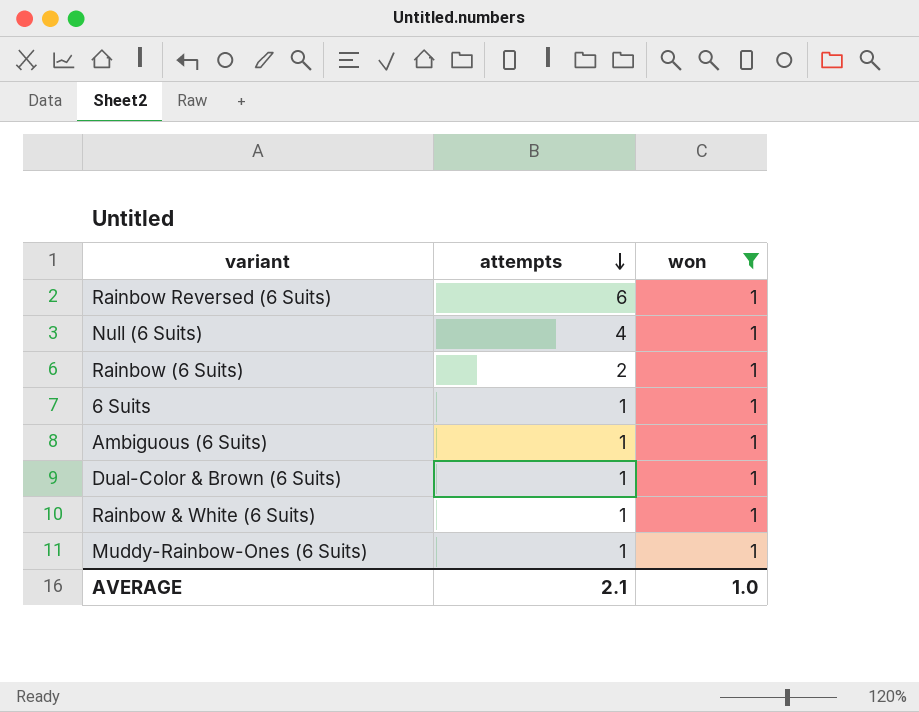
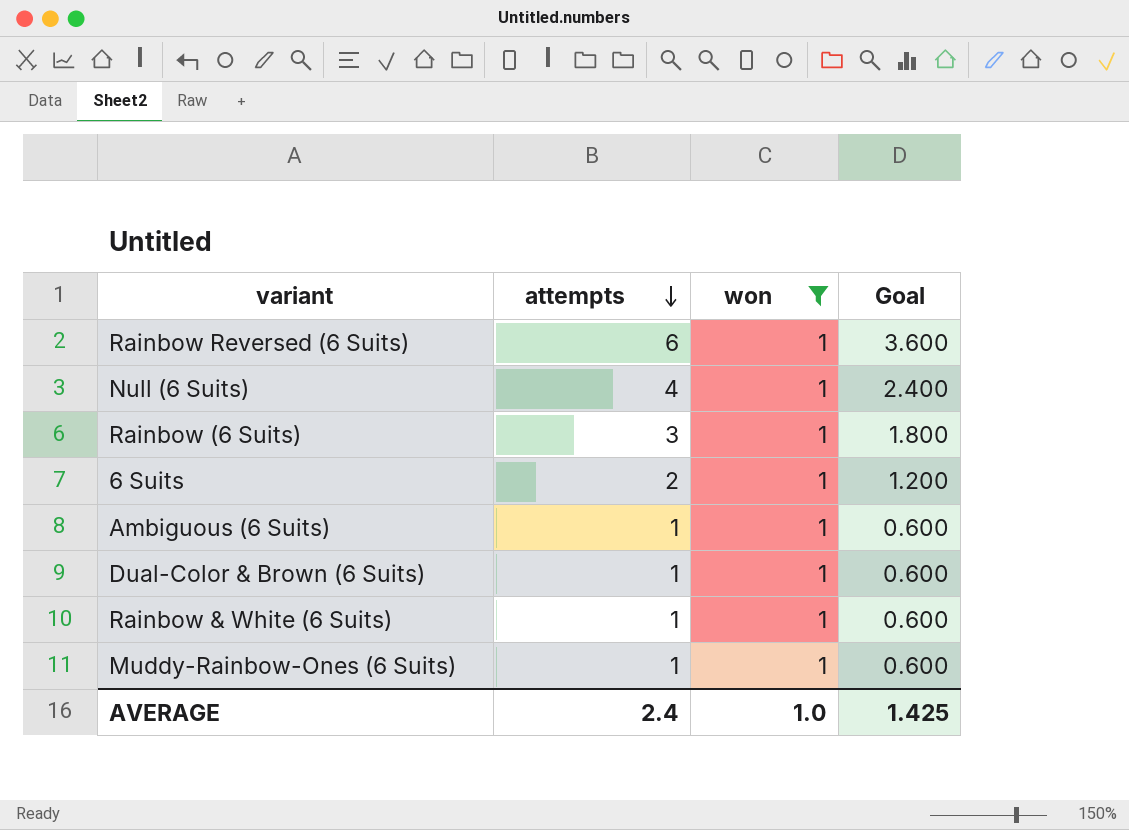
column Goal | formula: none -> [attempts] * 0.6
Rainbow (6 Suits) | attempts: 2 -> 3
6 Suits | attempts: 1 -> 2
AVERAGE | attempts: 2.1 -> 2.4

